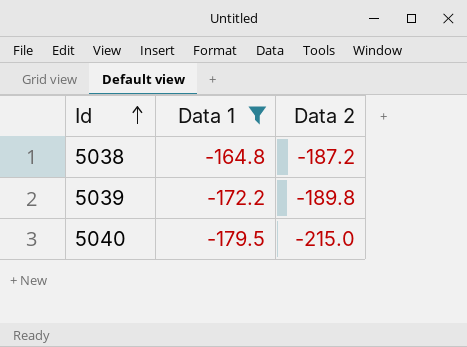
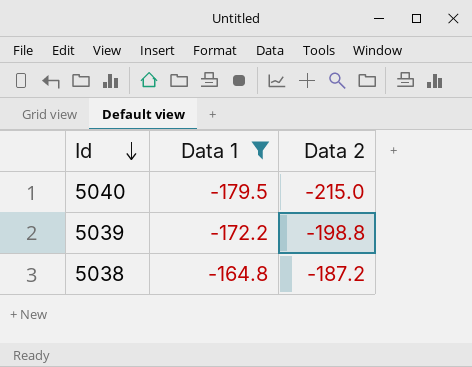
row order: Id ascending -> Id descending
5039 | Data 2: -189.8 -> -198.8

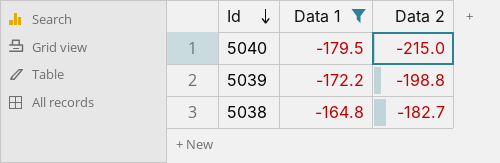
5038 | Data 2: -187.2 -> -182.7

